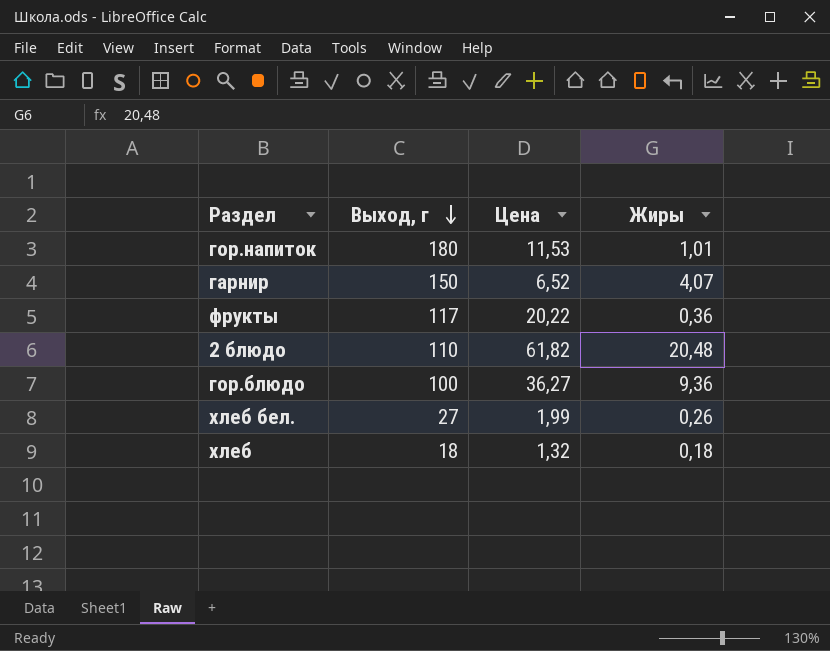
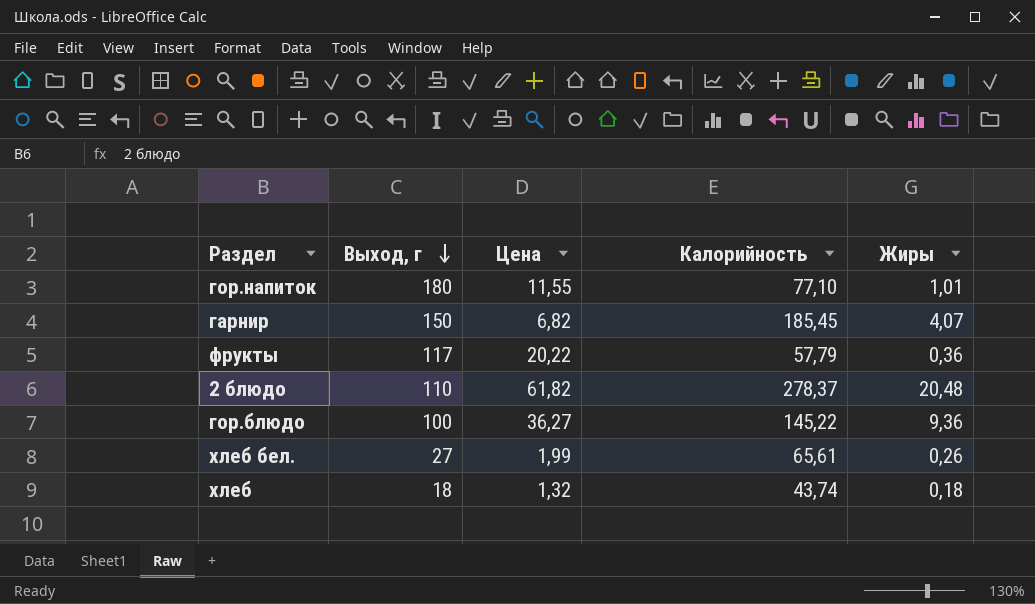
column Калорийность | position: none -> 4
гор.напиток | Цена: 11,53 -> 11,55
гарнир | Цена: 6,52 -> 6,82

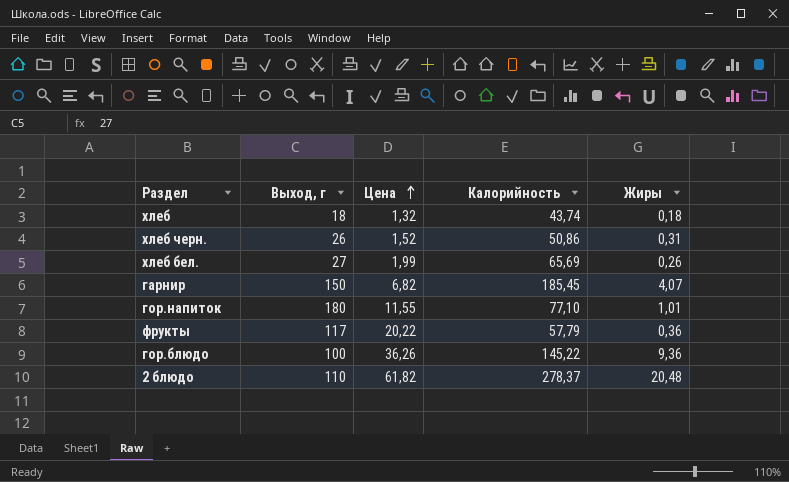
row order: Выход, г descending -> Цена ascending
row хлеб черн.: none -> 26 | 1,52 | 50,86 | 0,31
хлеб бел. | Калорийность: 65,61 -> 65,69
гор.блюдо | Цена: 36,27 -> 36,26

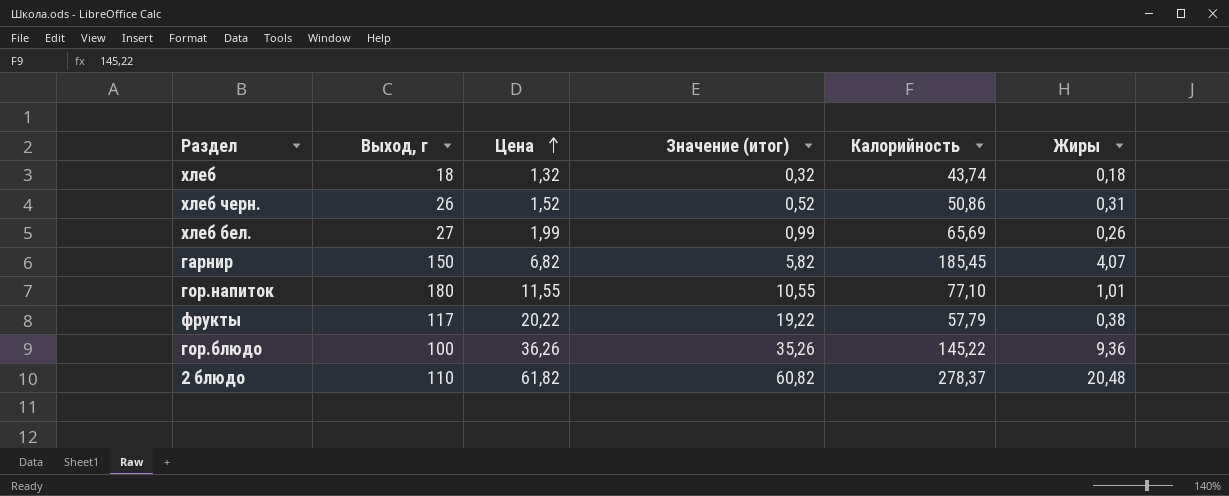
column Значение (итог) | formula: none -> [Цена] - 1
фрукты | Жиры: 0,36 -> 0,38

